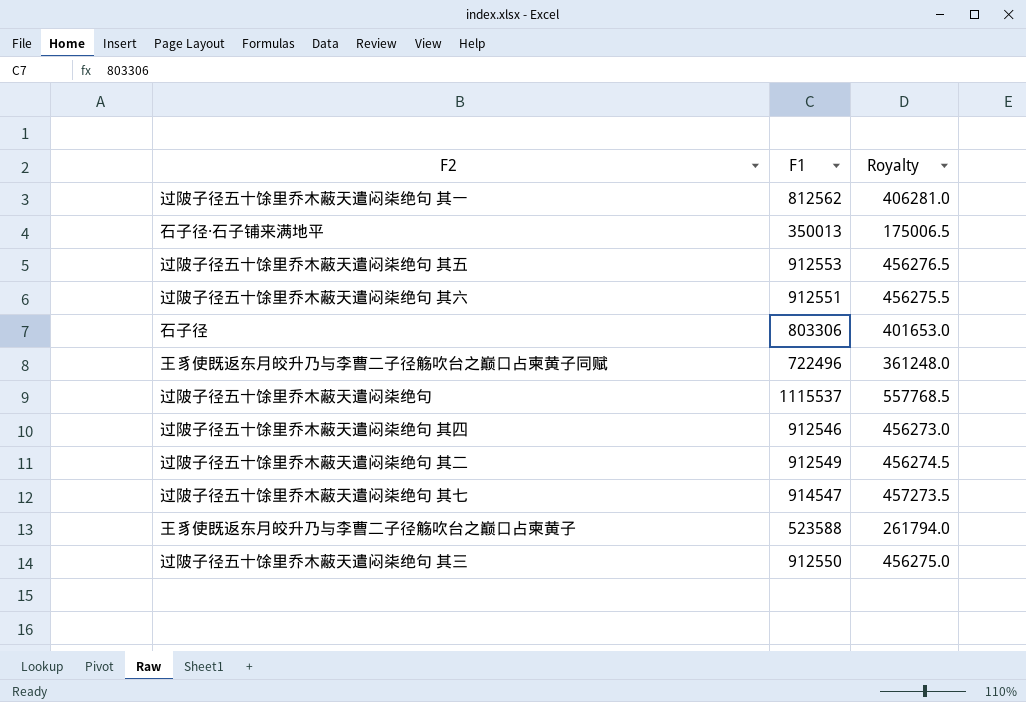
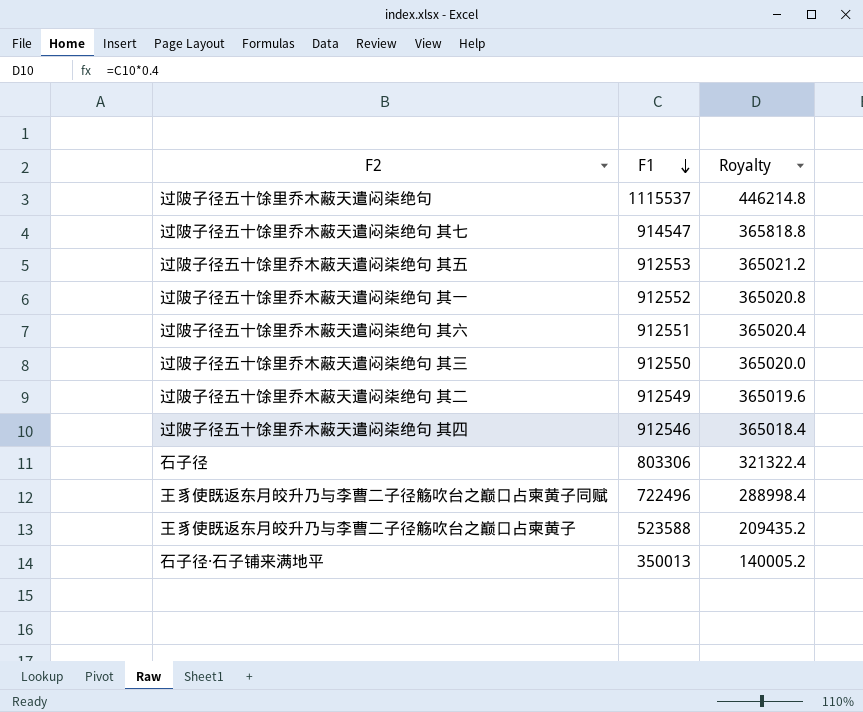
row order: none -> F1 descending
column Royalty | formula: [F1] * 0.5 -> [F1] * 0.4
过陂子径五十馀里乔木蔽天遣闷柒绝句 其一 | F1: 812562 -> 912552

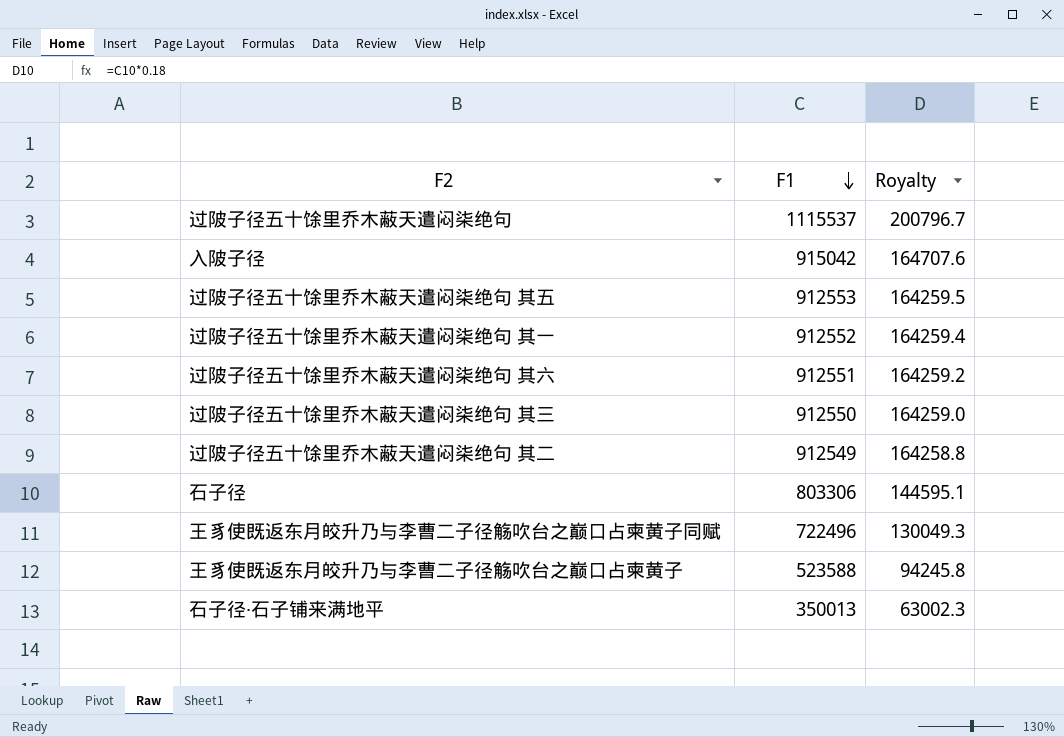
column Royalty | formula: [F1] * 0.4 -> [F1] * 0.18
row 过陂子径五十馀里乔木蔽天遣闷柒绝句 其七: 914547 | 365818.8 -> none
row 过陂子径五十馀里乔木蔽天遣闷柒绝句 其四: 912546 | 365018.4 -> none
row 入陂子径: none -> 915042 | 164707.6

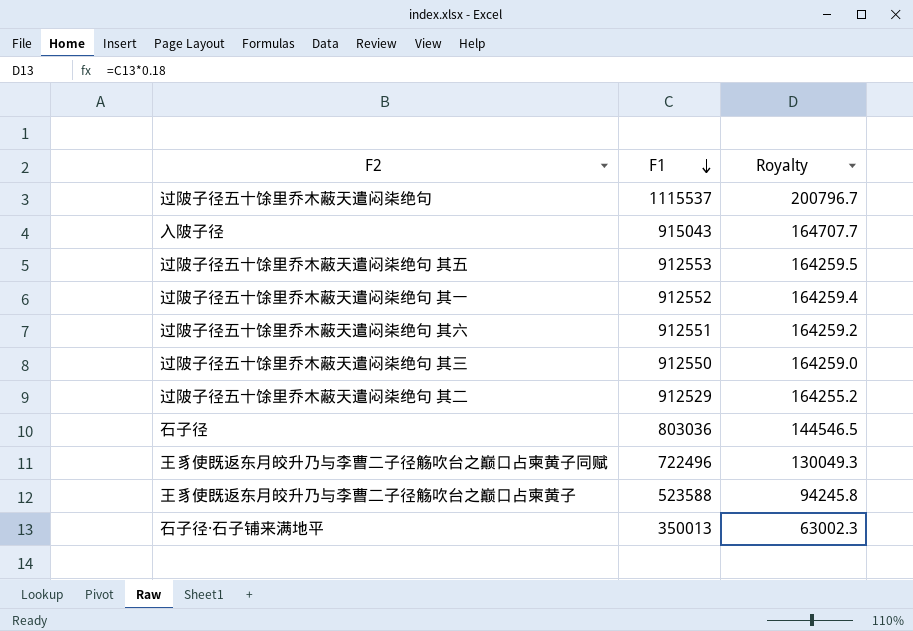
入陂子径 | F1: 915042 -> 915043
入陂子径 | Royalty: 164707.6 -> 164707.7
过陂子径五十馀里乔木蔽天遣闷柒绝句 其二 | F1: 912549 -> 912529
过陂子径五十馀里乔木蔽天遣闷柒绝句 其二 | Royalty: 164258.8 -> 164255.2
石子径 | F1: 803306 -> 803036
石子径 | Royalty: 144595.1 -> 144546.5

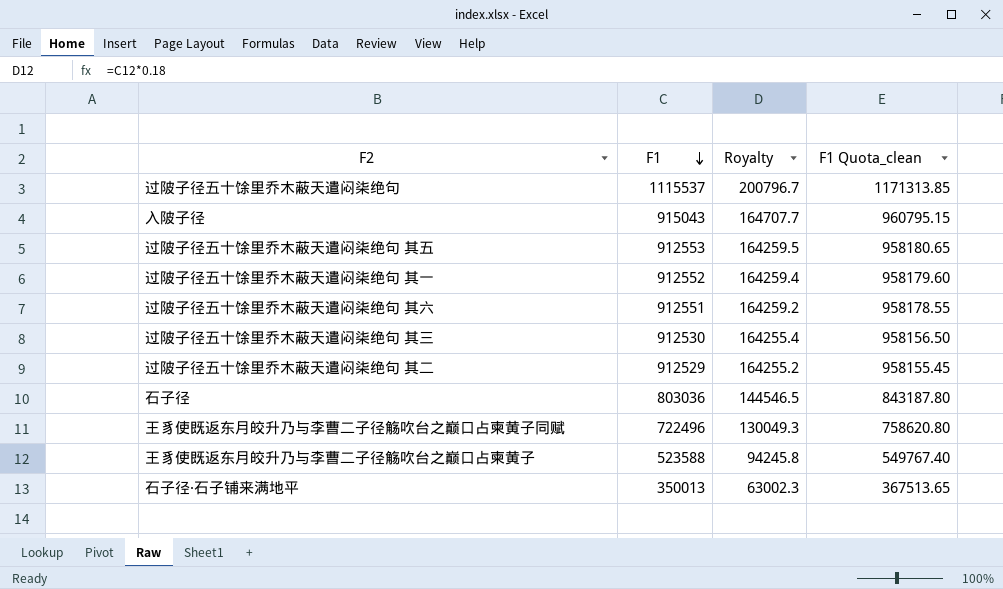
column F1 Quota_clean | formula: none -> [F1] * 1.05
过陂子径五十馀里乔木蔽天遣闷柒绝句 其三 | F1: 912550 -> 912530
过陂子径五十馀里乔木蔽天遣闷柒绝句 其三 | Royalty: 164259.0 -> 164255.4

